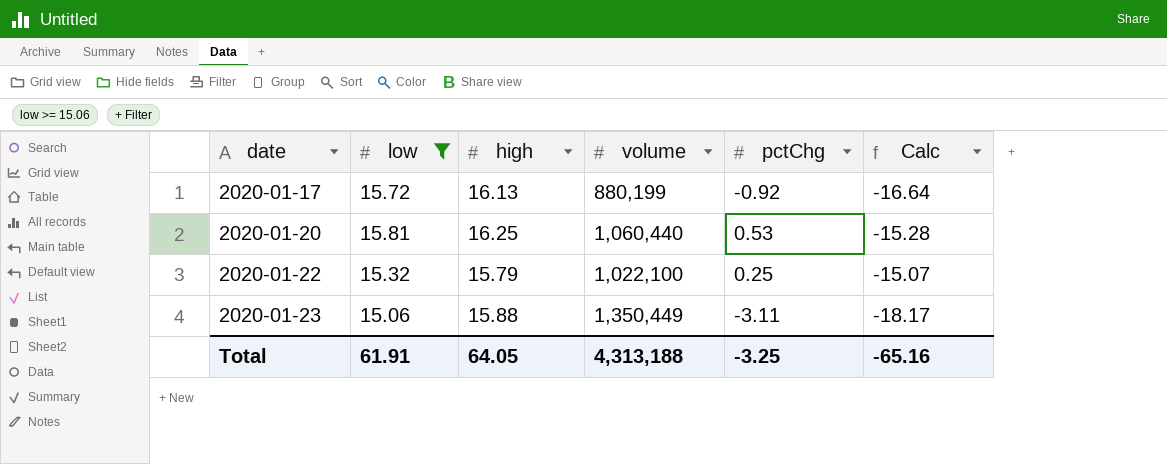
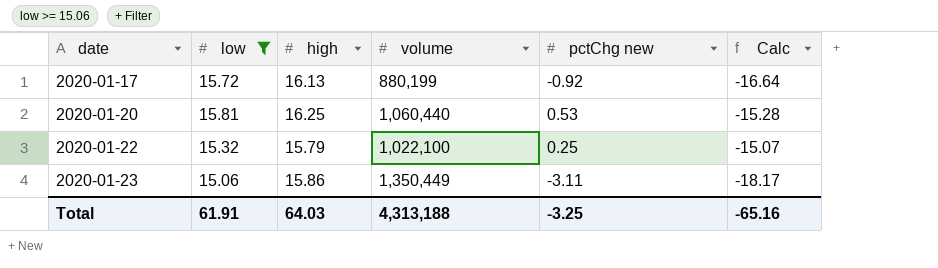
column name: pctChg -> pctChg new
2020-01-23 | high: 15.88 -> 15.86
Total | high: 64.05 -> 64.03

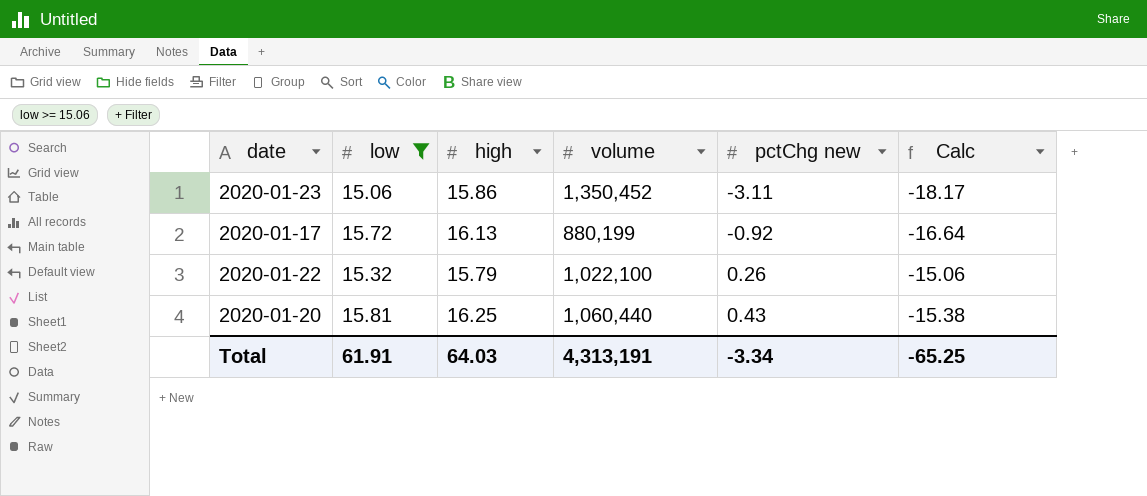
row order: date ascending -> pctChg new ascending
2020-01-23 | volume: 1,350,449 -> 1,350,452
2020-01-22 | pctChg new: 0.25 -> 0.26
2020-01-22 | Calc: -15.07 -> -15.06
2020-01-20 | pctChg new: 0.53 -> 0.43
2020-01-20 | Calc: -15.28 -> -15.38
Total | volume: 4,313,188 -> 4,313,191
Total | pctChg new: -3.25 -> -3.34
Total | Calc: -65.16 -> -65.25

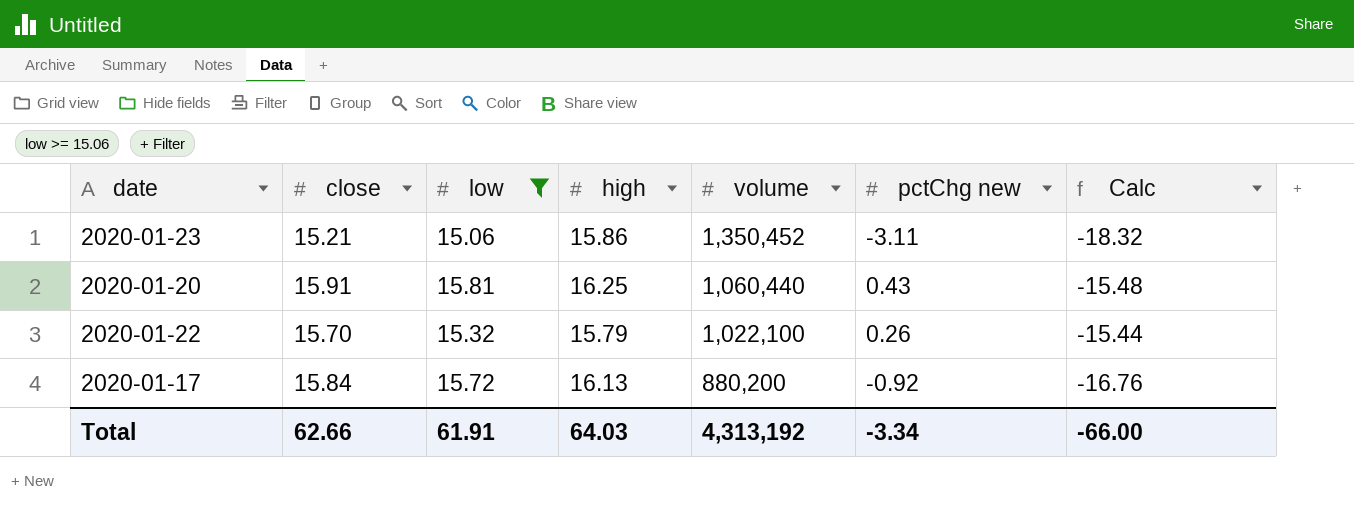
row order: pctChg new ascending -> volume descending
column close | position: none -> 2
column Calc | formula: [pctChg new] - [low] -> [pctChg new] - [close]
2020-01-17 | volume: 880,199 -> 880,200
Total | volume: 4,313,191 -> 4,313,192
Total | Calc: -65.25 -> -66.00

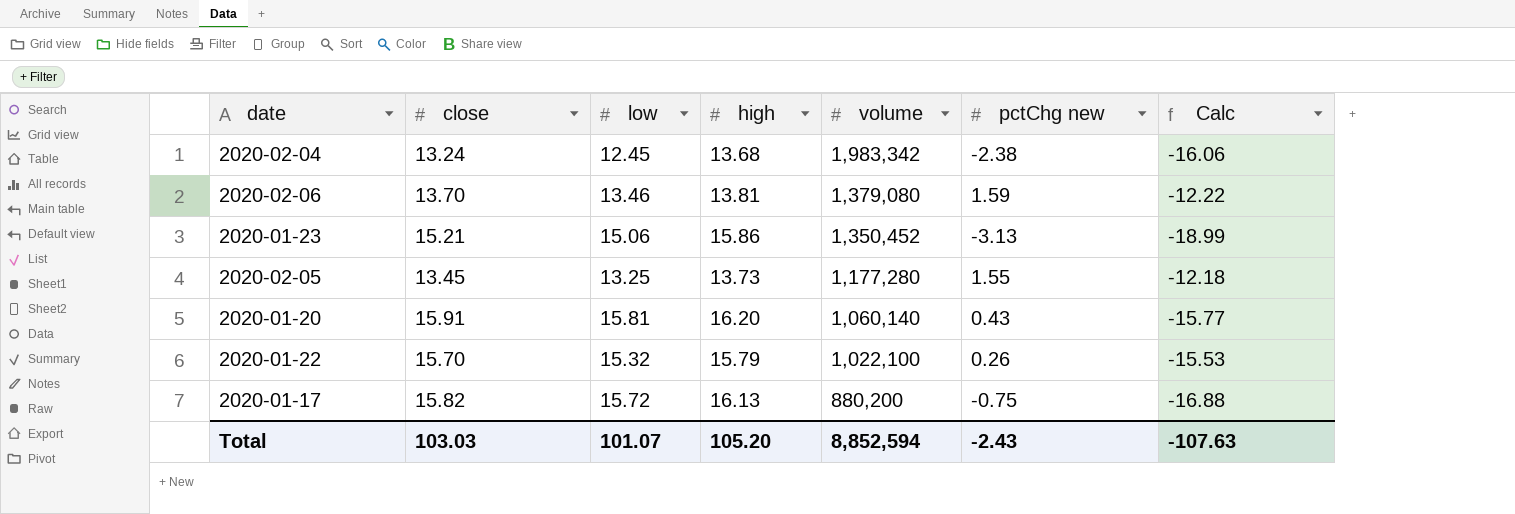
filter: low >= 15.06 -> none
column Calc | formula: [pctChg new] - [close] -> [pctChg new] - [high]
2020-01-23 | pctChg new: -3.11 -> -3.13
2020-01-20 | high: 16.25 -> 16.20
2020-01-20 | volume: 1,060,440 -> 1,060,140
2020-01-17 | close: 15.84 -> 15.82
2020-01-17 | pctChg new: -0.92 -> -0.75
Total | close: 62.66 -> 103.03
Total | low: 61.91 -> 101.07
Total | high: 64.03 -> 105.20
Total | volume: 4,313,192 -> 8,852,594
Total | pctChg new: -3.34 -> -2.43
Total | Calc: -66.00 -> -107.63

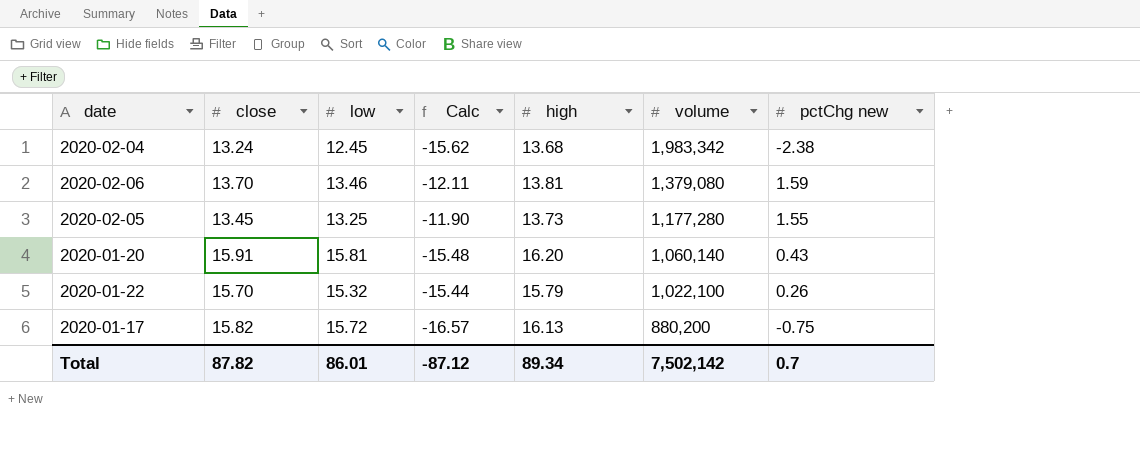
column Calc | formula: [pctChg new] - [high] -> [pctChg new] - [close]
column Calc | position: 7 -> 4
row 2020-01-23: 15.21 | 15.06 | 15.86 | 1,350,452 | -3.13 | -18.99 -> none
Total | close: 103.03 -> 87.82
Total | low: 101.07 -> 86.01
Total | Calc: -107.63 -> -87.12
Total | high: 105.20 -> 89.34
Total | volume: 8,852,594 -> 7,502,142
Total | pctChg new: -2.43 -> 0.7

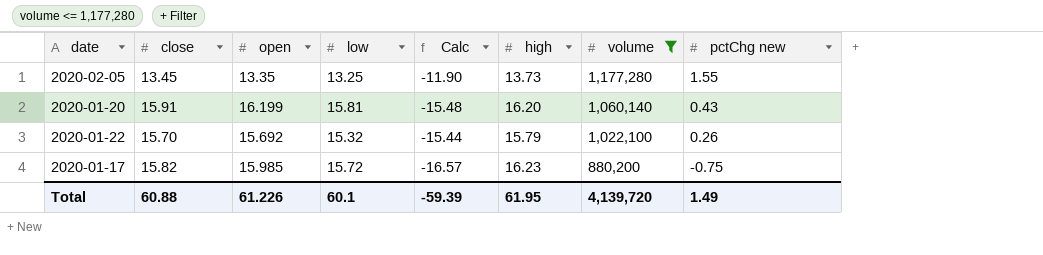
filter: none -> volume <= 1,177,280
column open | position: none -> 3
2020-01-17 | high: 16.13 -> 16.23
Total | close: 87.82 -> 60.88
Total | low: 86.01 -> 60.1
Total | Calc: -87.12 -> -59.39
Total | high: 89.34 -> 61.95
Total | volume: 7,502,142 -> 4,139,720
Total | pctChg new: 0.7 -> 1.49

